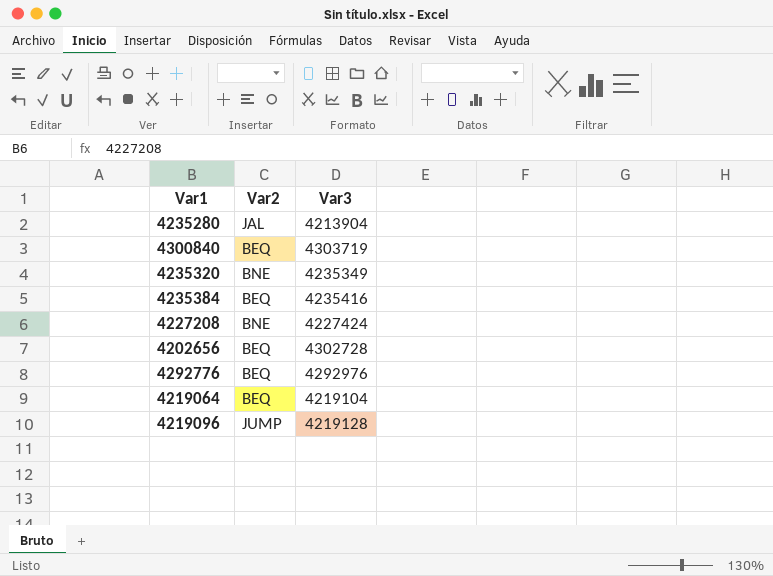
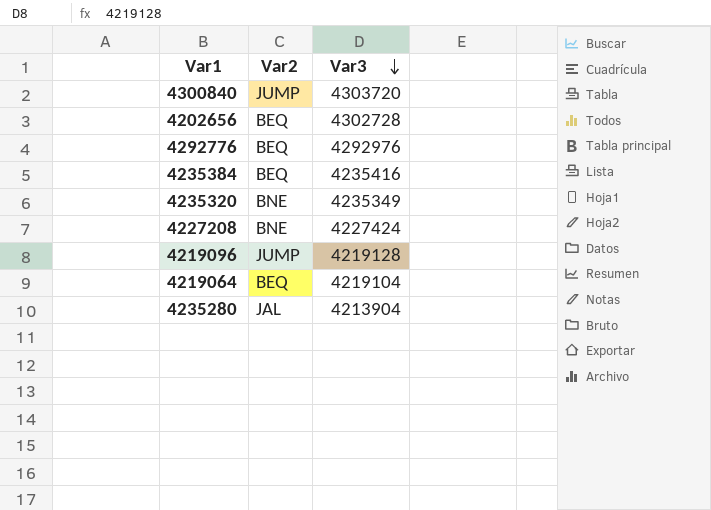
row order: none -> Var3 descending
4300840 | Var2: BEQ -> JUMP
4300840 | Var3: 4303719 -> 4303720

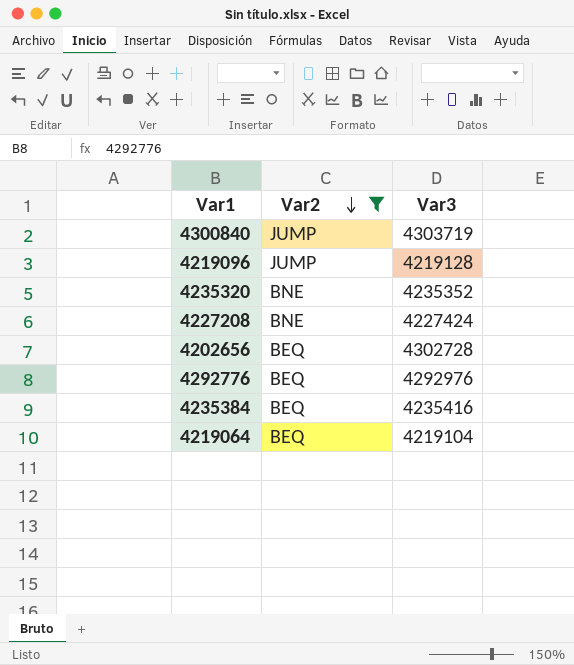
filter: none -> Var2 != JAL
row order: Var3 descending -> Var2 descending
4300840 | Var3: 4303720 -> 4303719
4235320 | Var3: 4235349 -> 4235352

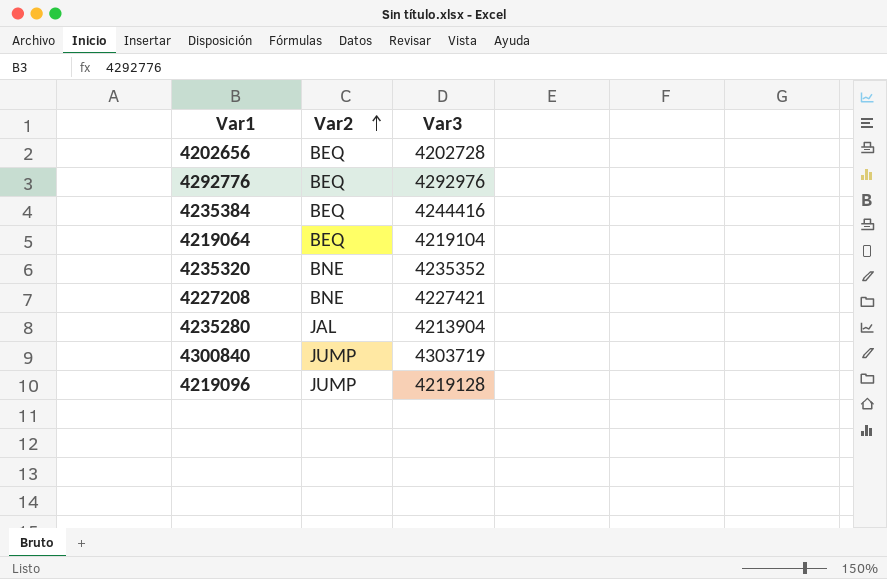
filter: Var2 != JAL -> none
row order: Var2 descending -> Var2 ascending
4202656 | Var3: 4302728 -> 4202728
4235384 | Var3: 4235416 -> 4244416
4227208 | Var3: 4227424 -> 4227421

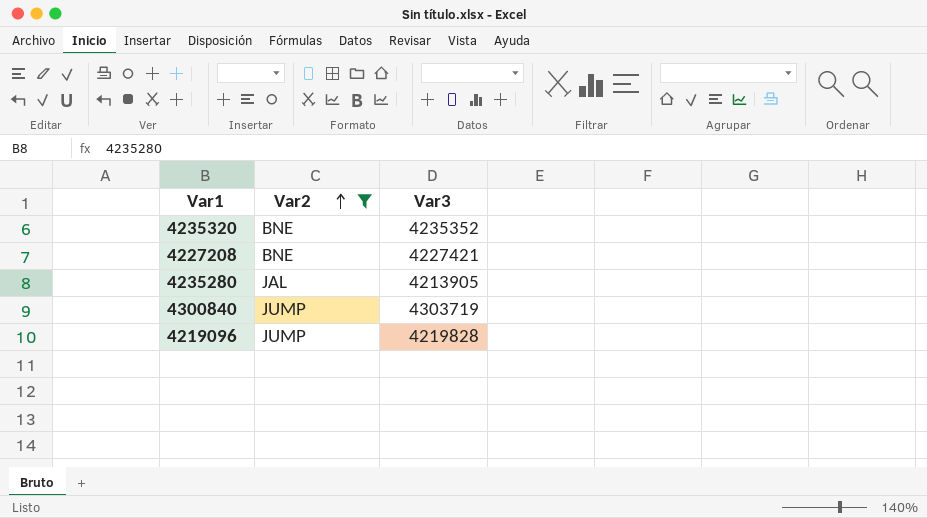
filter: none -> Var2 != BEQ
4235280 | Var3: 4213904 -> 4213905
4219096 | Var3: 4219128 -> 4219828

